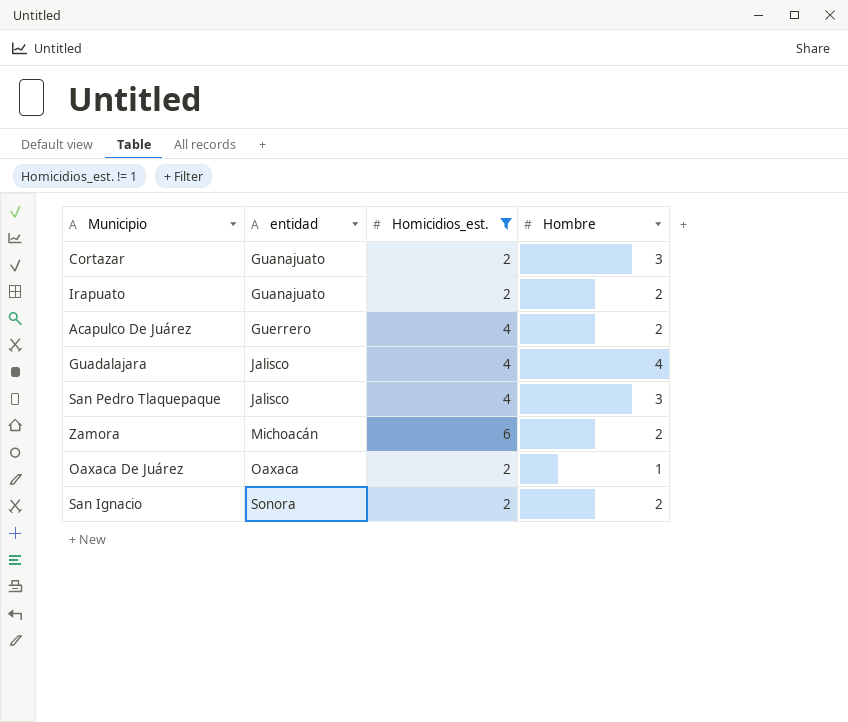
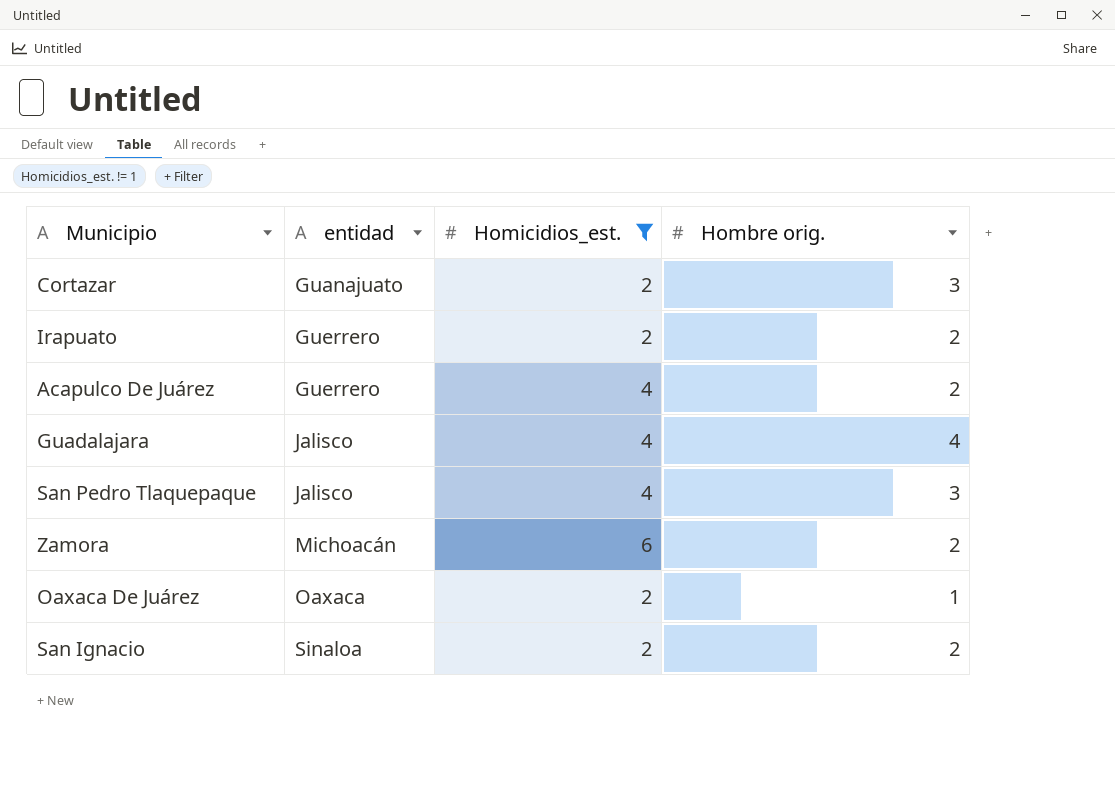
column name: Hombre -> Hombre orig.
Irapuato | entidad: Guanajuato -> Guerrero
San Ignacio | entidad: Sonora -> Sinaloa

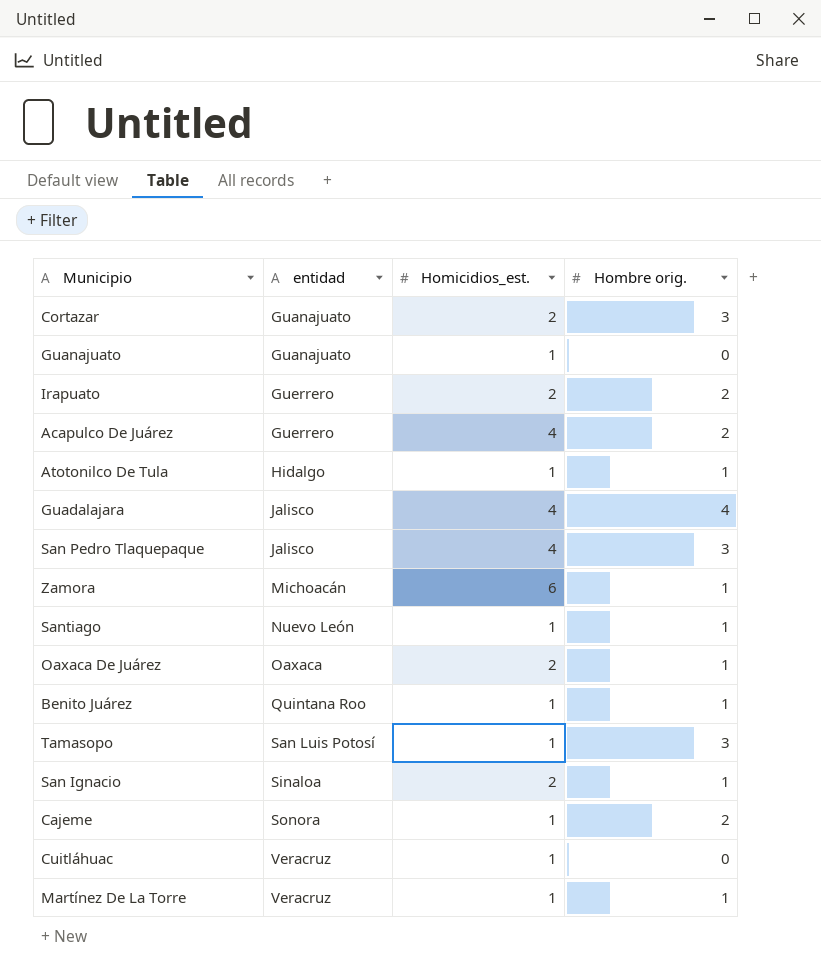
filter: Homicidios_est. != 1 -> none
Zamora | Hombre orig.: 2 -> 1
San Ignacio | Hombre orig.: 2 -> 1

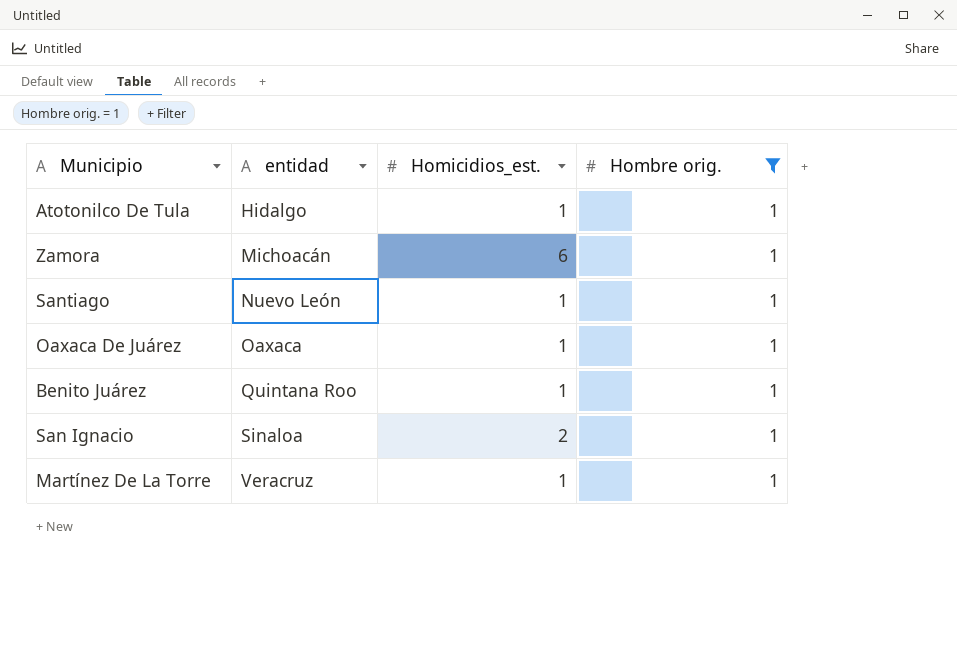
filter: none -> Hombre orig. = 1
Oaxaca De Juárez | Homicidios_est.: 2 -> 1

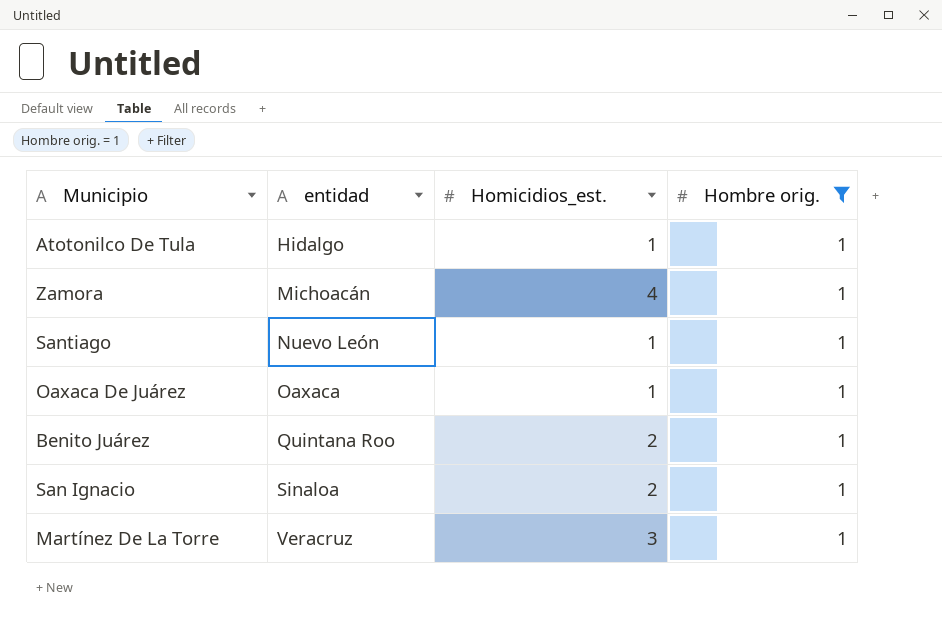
Zamora | Homicidios_est.: 6 -> 4
Benito Juárez | Homicidios_est.: 1 -> 2
Martínez De La Torre | Homicidios_est.: 1 -> 3

